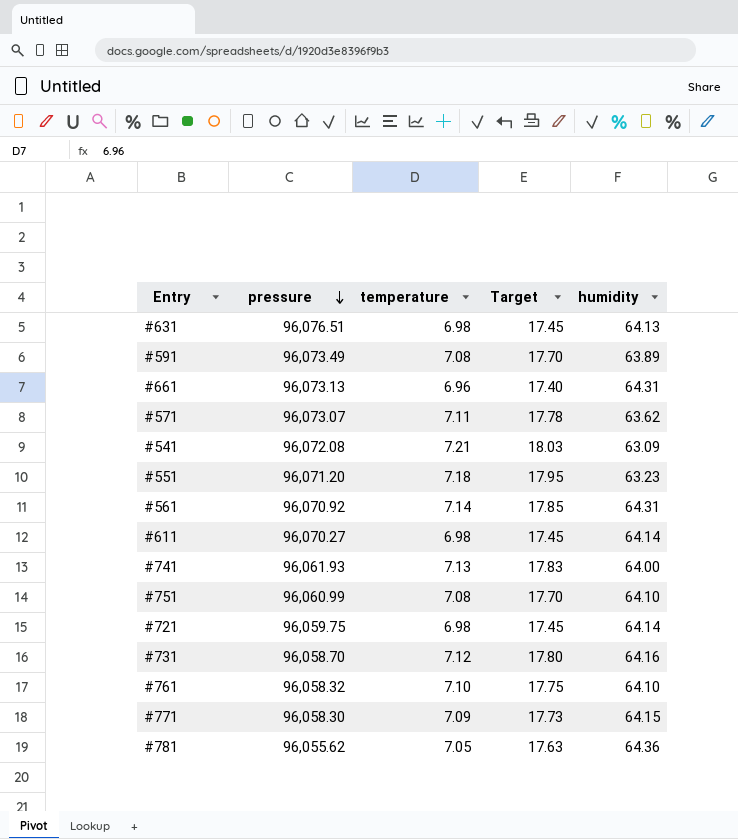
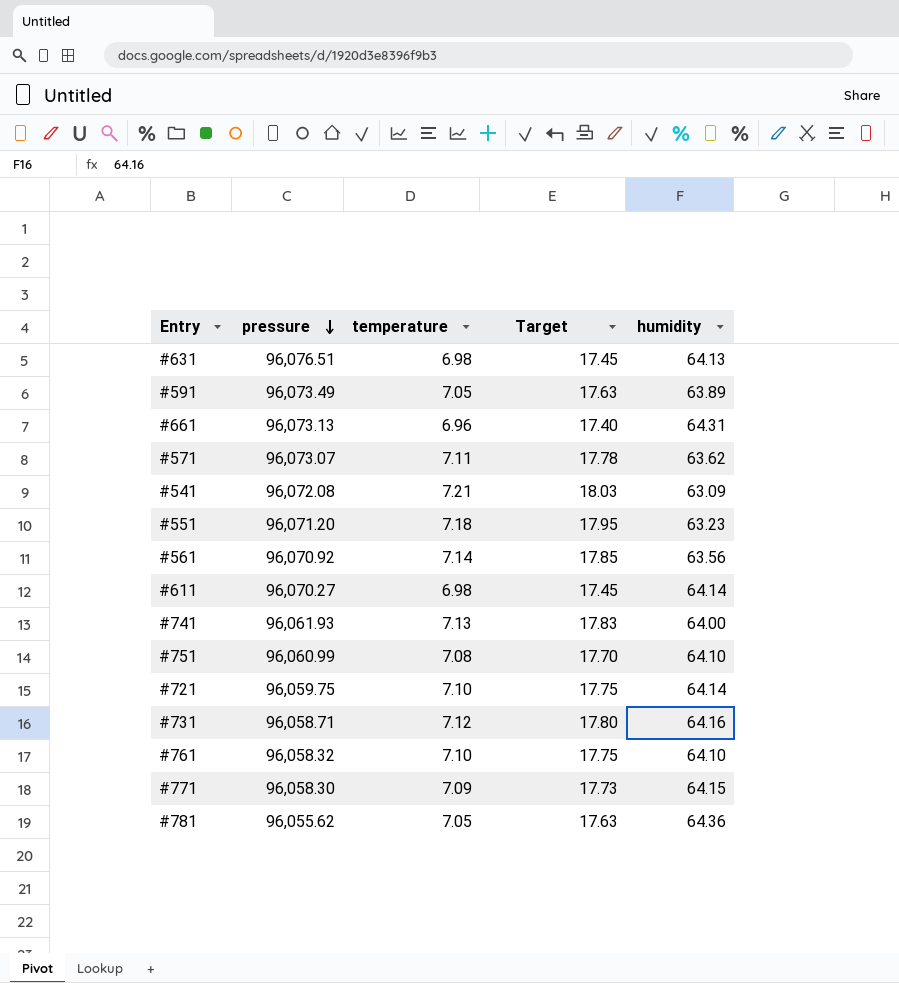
#591 | temperature: 7.08 -> 7.05
#591 | Target: 17.70 -> 17.63
#561 | humidity: 64.31 -> 63.56
#721 | temperature: 6.98 -> 7.10
#721 | Target: 17.45 -> 17.75
#731 | pressure: 96,058.70 -> 96,058.71

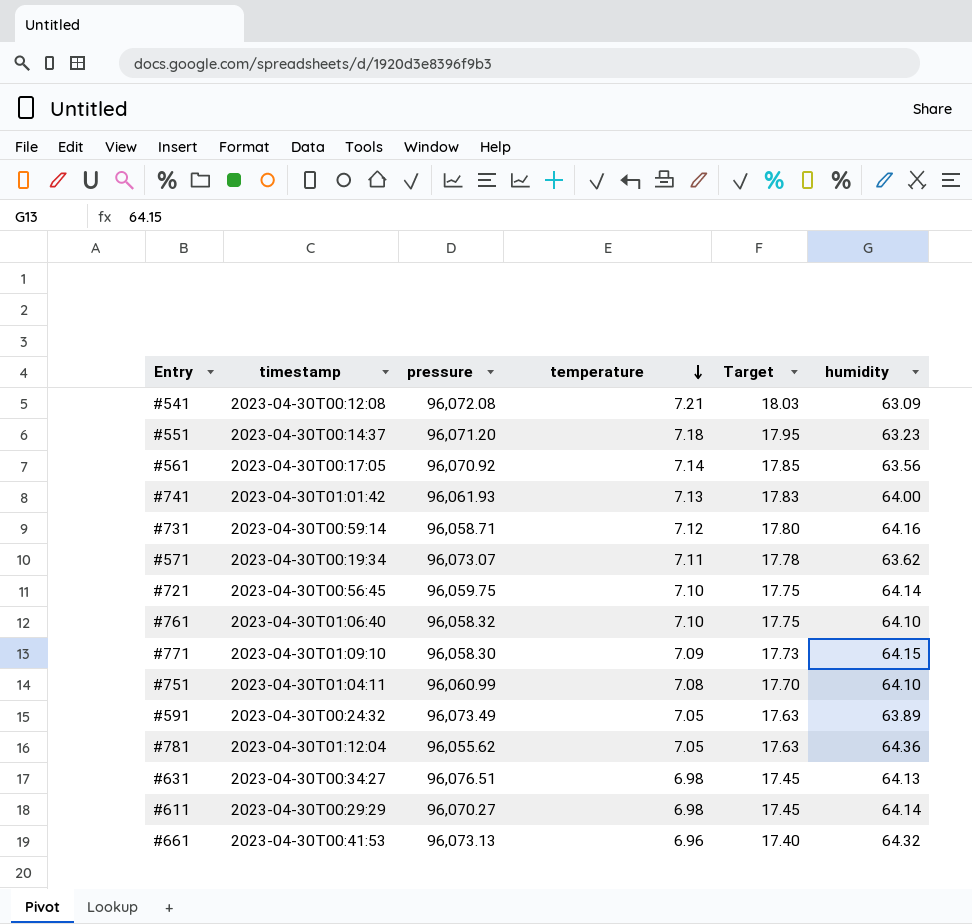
row order: pressure descending -> temperature descending
column timestamp | position: none -> 2
#661 | humidity: 64.31 -> 64.32

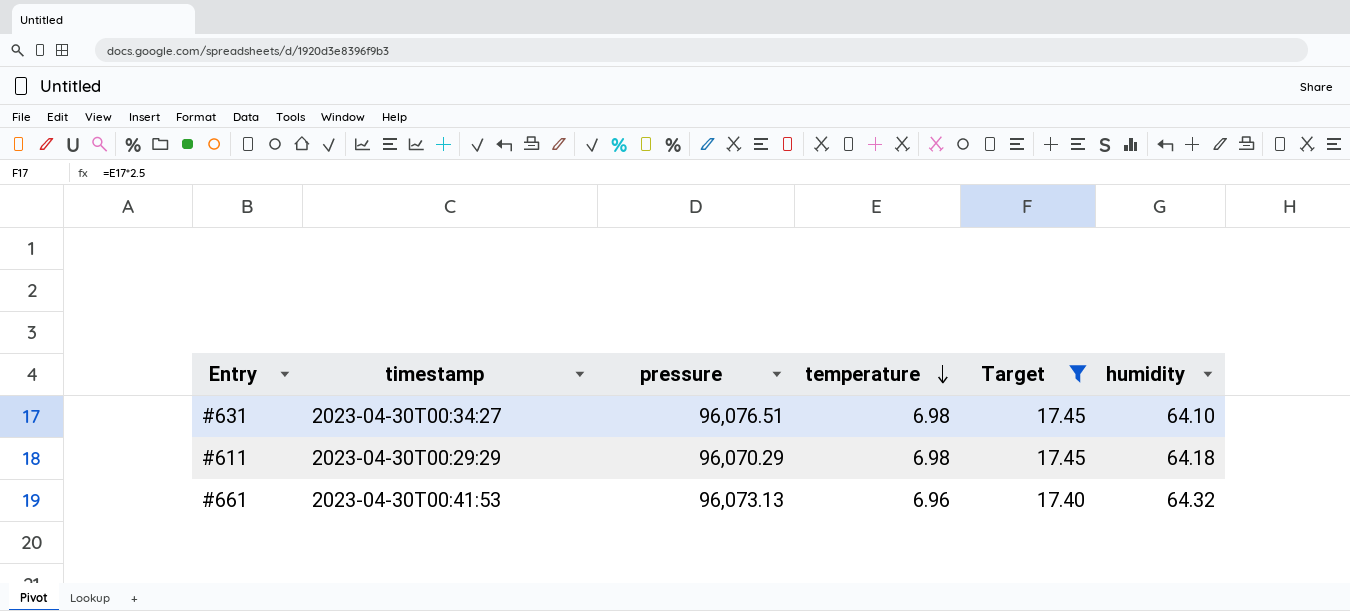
filter: none -> Target <= 17.45
#631 | humidity: 64.13 -> 64.10
#611 | pressure: 96,070.27 -> 96,070.29
#611 | humidity: 64.14 -> 64.18

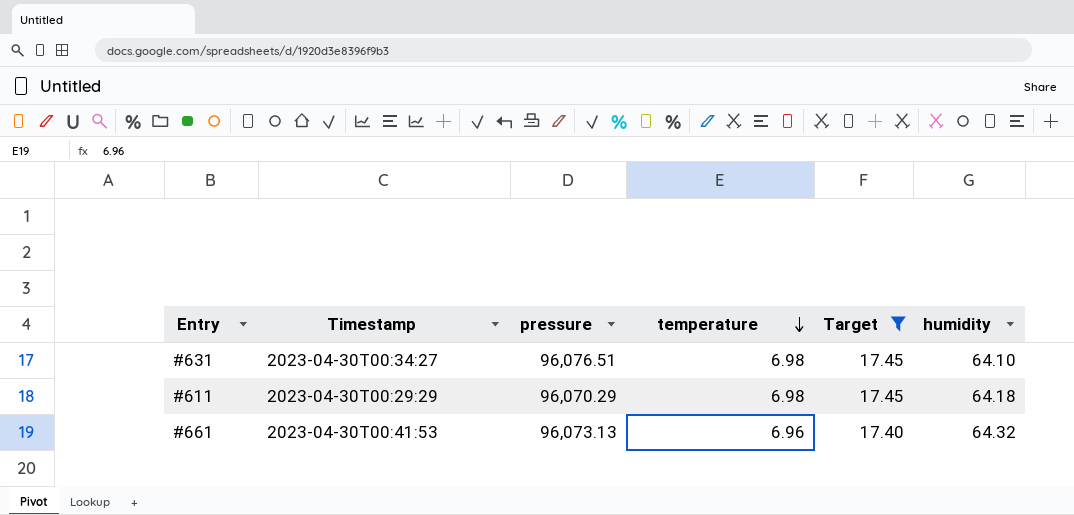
column name: timestamp -> Timestamp

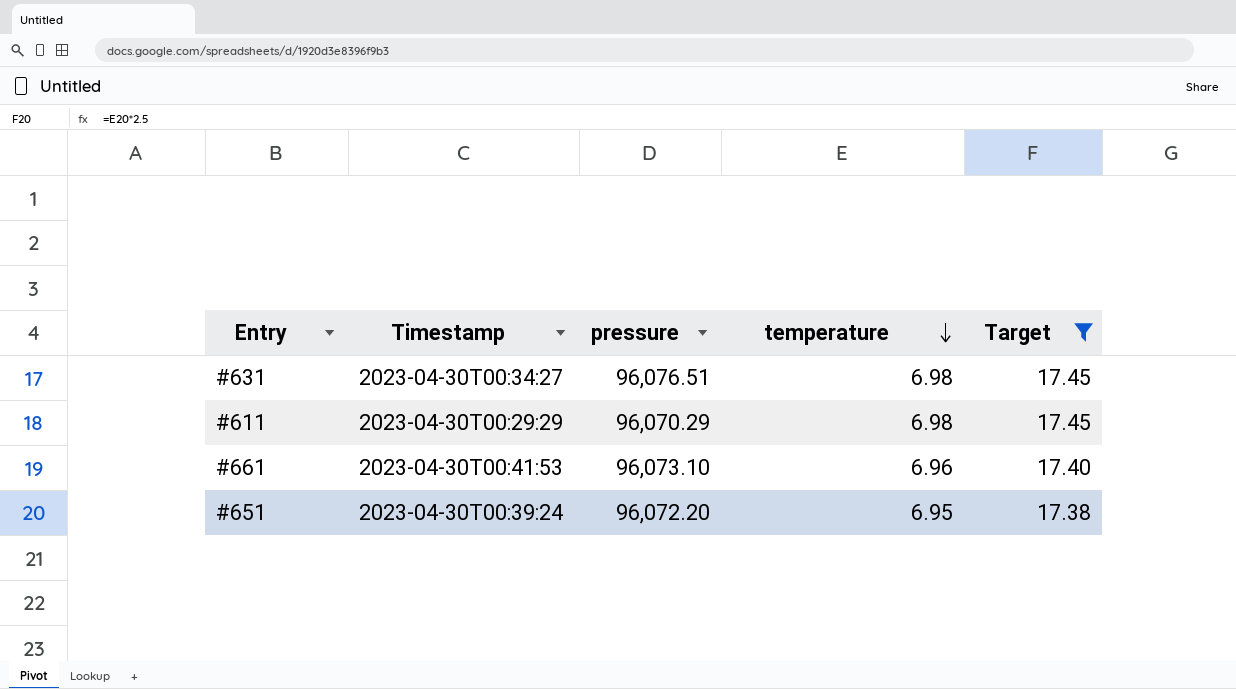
column humidity | position: 6 -> none
#661 | pressure: 96,073.13 -> 96,073.10
row #651: none -> 2023-04-30T00:39:24 | 96,072.20 | 6.95 | 17.38

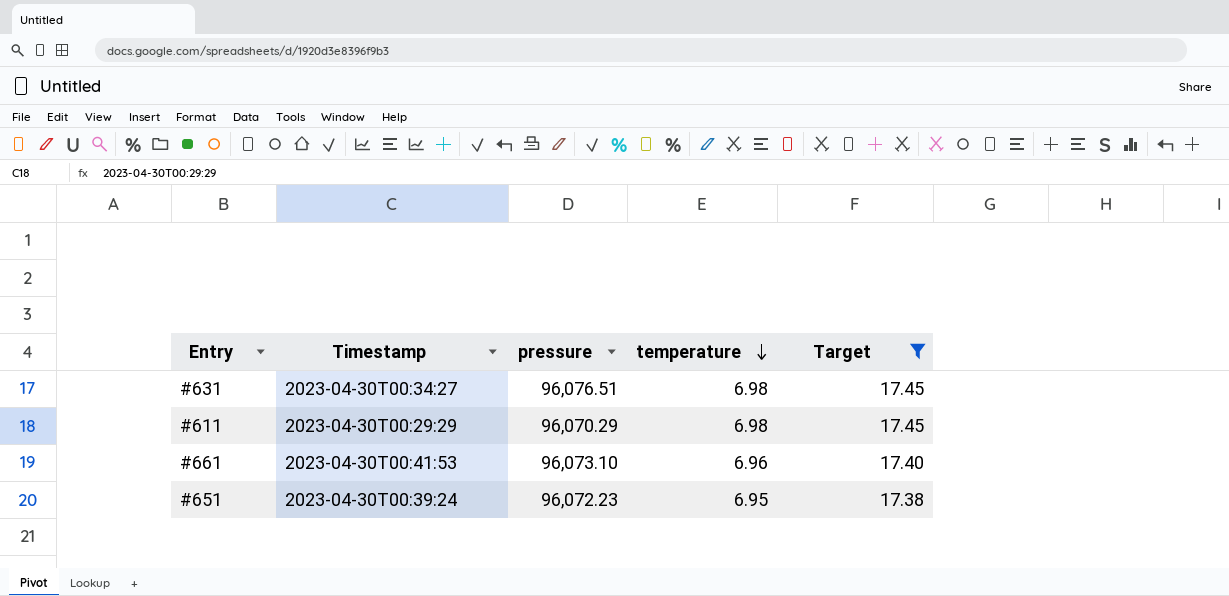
#651 | pressure: 96,072.20 -> 96,072.23

